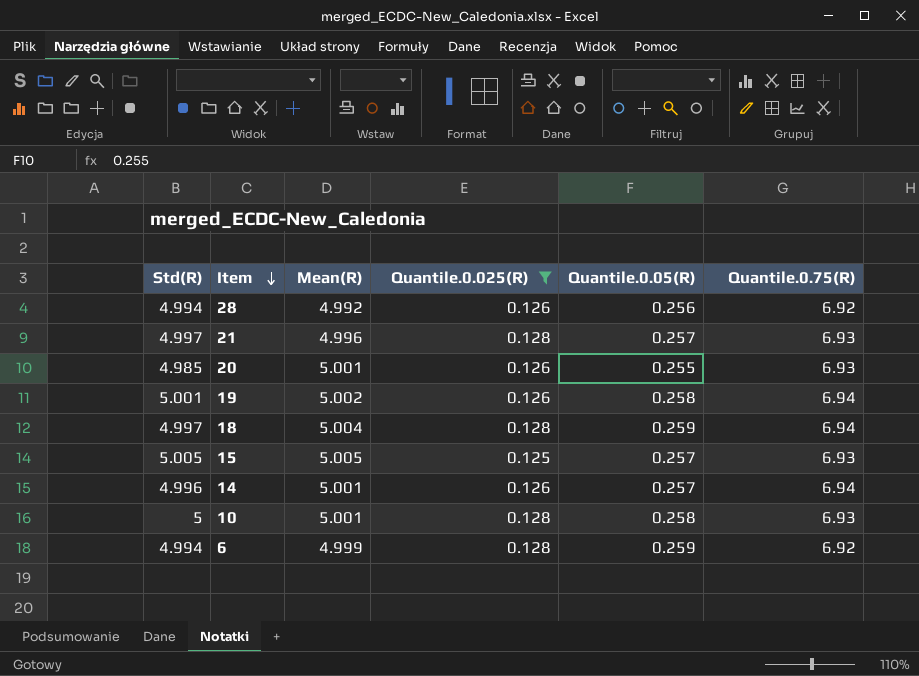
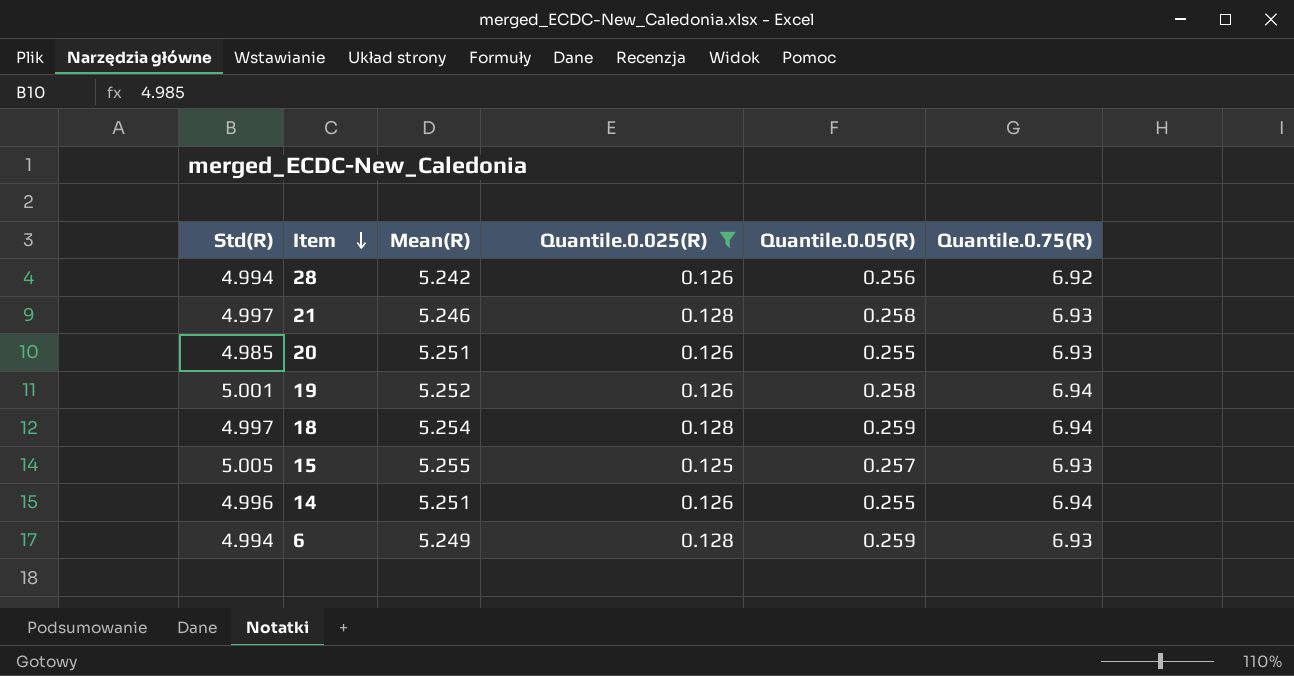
row 10: 5 | 5.001 | 0.128 | 0.258 | 6.93 -> none
28 | Mean(R): 4.992 -> 5.242
21 | Mean(R): 4.996 -> 5.246
21 | Quantile.0.05(R): 0.257 -> 0.258
20 | Mean(R): 5.001 -> 5.251
19 | Mean(R): 5.002 -> 5.252
18 | Mean(R): 5.004 -> 5.254
15 | Mean(R): 5.005 -> 5.255
14 | Mean(R): 5.001 -> 5.251
14 | Quantile.0.05(R): 0.257 -> 0.255
6 | Mean(R): 4.999 -> 5.249
6 | Quantile.0.75(R): 6.92 -> 6.93

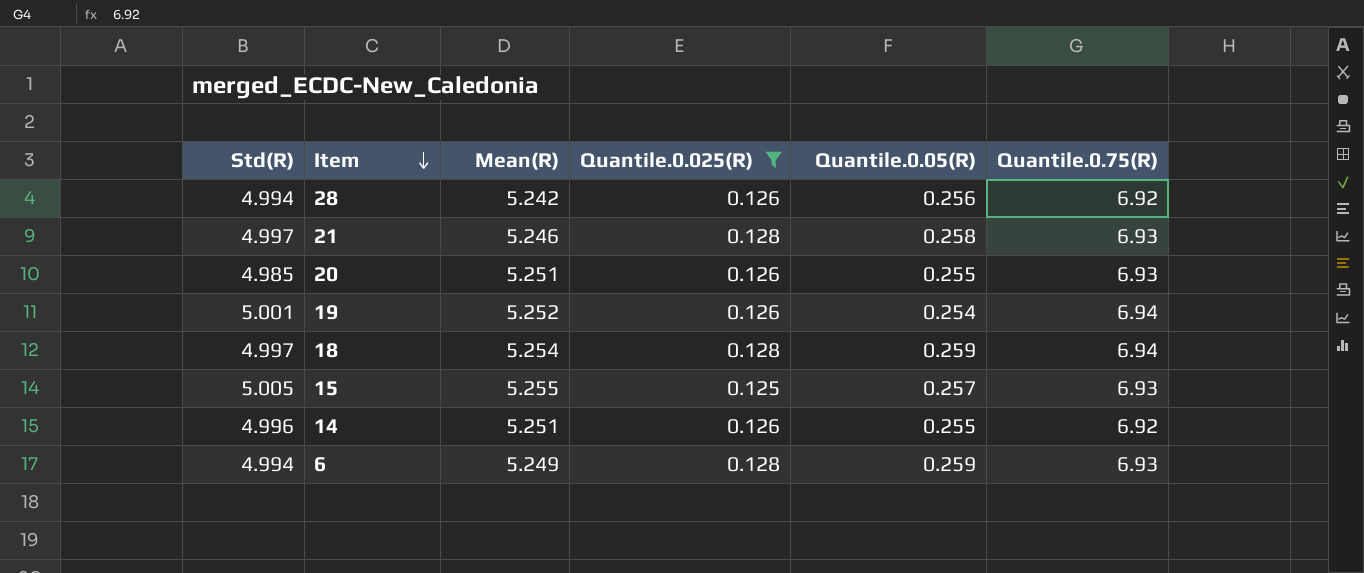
19 | Quantile.0.05(R): 0.258 -> 0.254
14 | Quantile.0.75(R): 6.94 -> 6.92

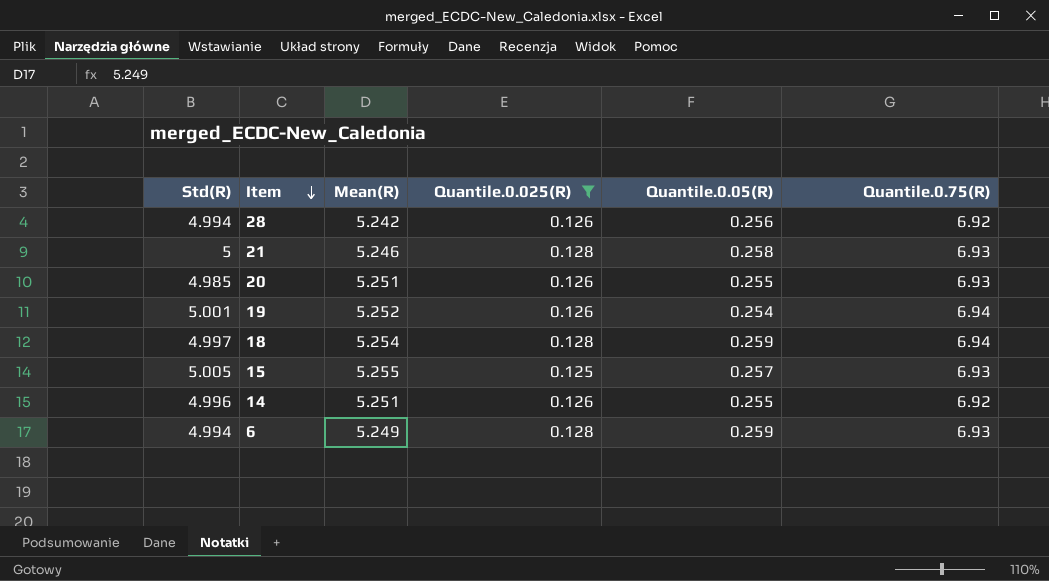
21 | Std(R): 4.997 -> 5

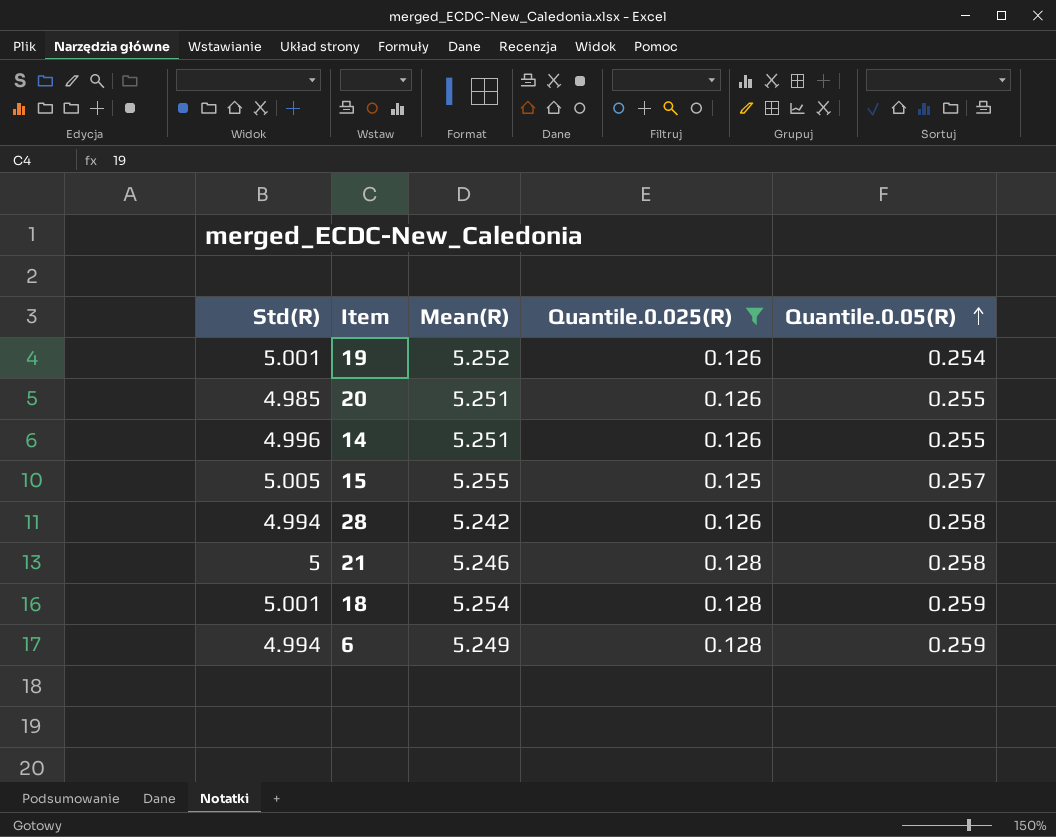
row order: Item descending -> Quantile.0.05(R) ascending
column Quantile.0.75(R) | position: 6 -> none
28 | Quantile.0.05(R): 0.256 -> 0.258
18 | Std(R): 4.997 -> 5.001

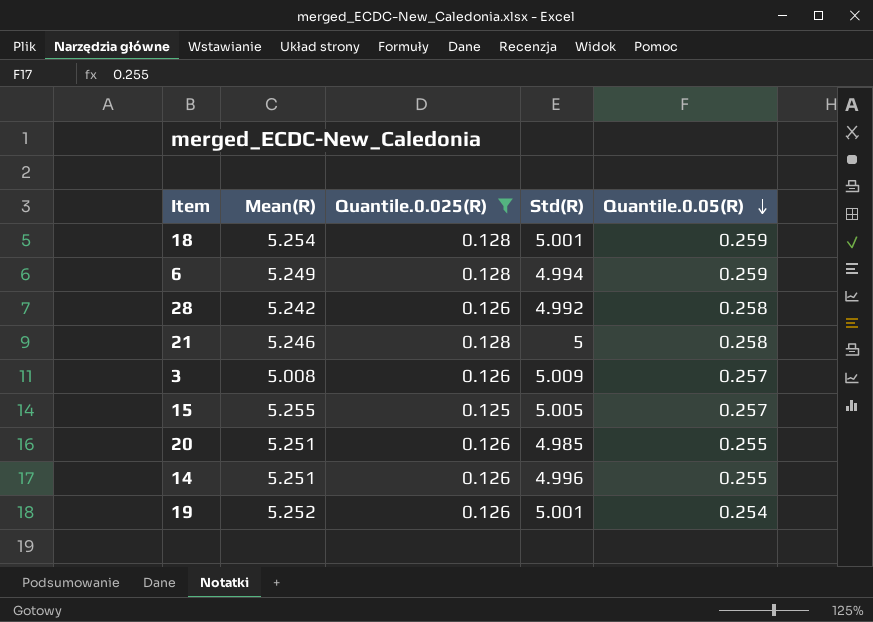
row order: Quantile.0.05(R) ascending -> Quantile.0.05(R) descending
column Std(R) | position: 1 -> 4
28 | Std(R): 4.994 -> 4.992
row 3: none -> 5.008 | 0.126 | 5.009 | 0.257

